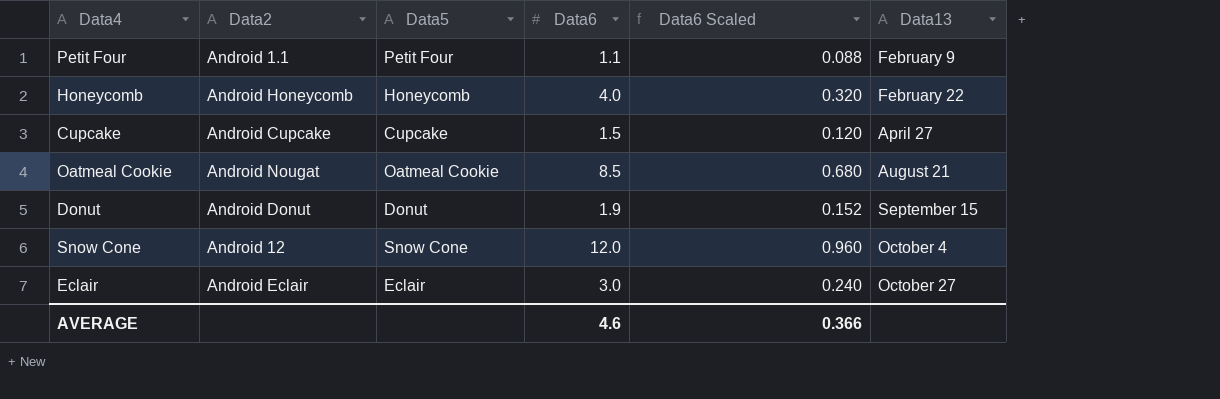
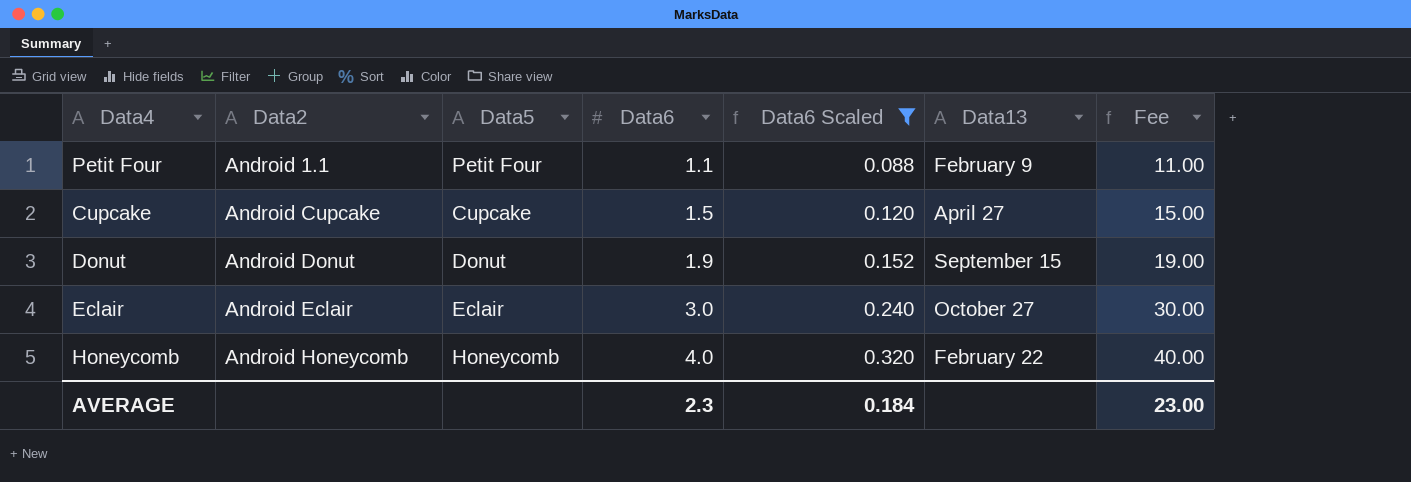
filter: none -> Data6 Scaled <= 0.320
row order: Data13 ascending -> Data2 ascending
column Fee | formula: none -> [Data6] * 10
AVERAGE | Data6: 4.6 -> 2.3
AVERAGE | Data6 Scaled: 0.366 -> 0.184

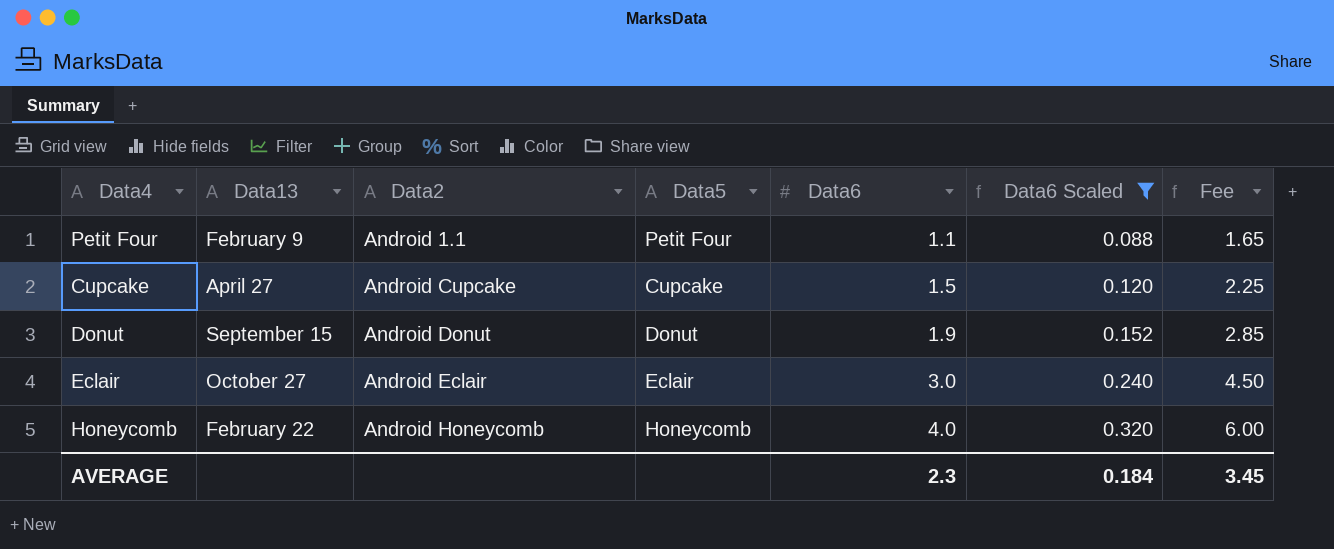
column Data13 | position: 6 -> 2
column Fee | formula: [Data6] * 10 -> [Data6] * 1.5
AVERAGE | Fee: 23.00 -> 3.45

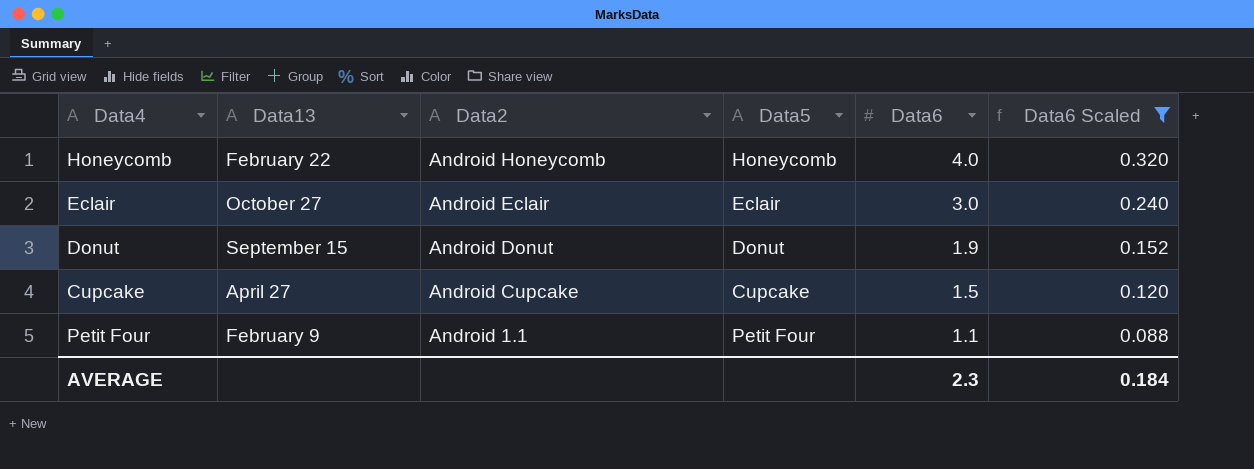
row order: Data2 ascending -> Data2 descending
column Fee | formula: [Data6] * 1.5 -> none

